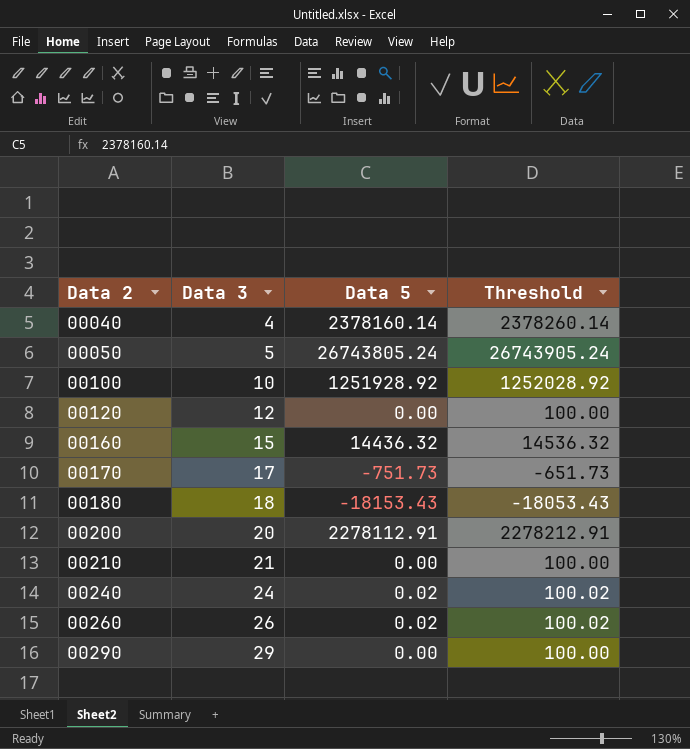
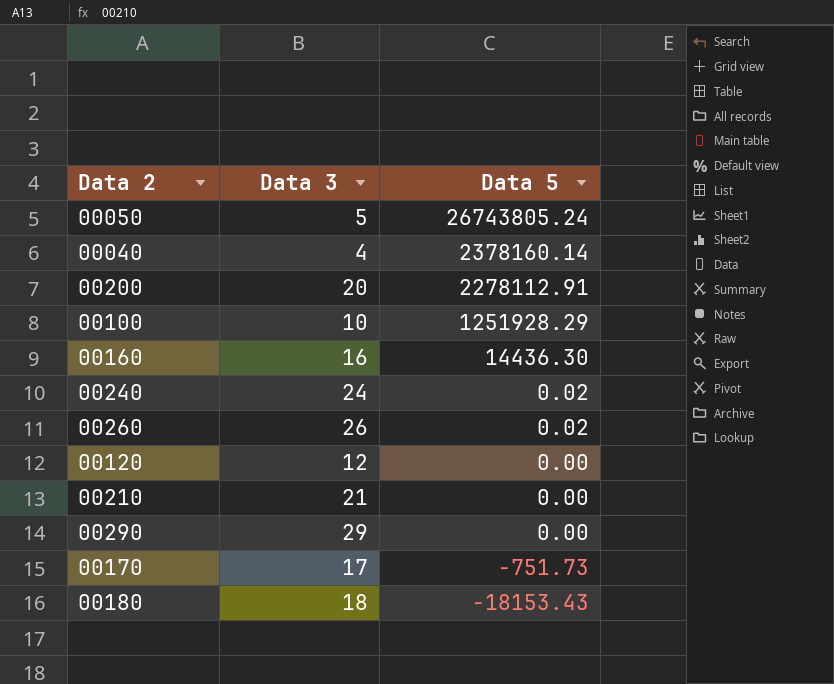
row order: Data 2 ascending -> Data 5 descending
column Threshold | formula: [Data 5] + 100 -> none
00100 | Data 5: 1251928.92 -> 1251928.29
00160 | Data 3: 15 -> 16
00160 | Data 5: 14436.32 -> 14436.30

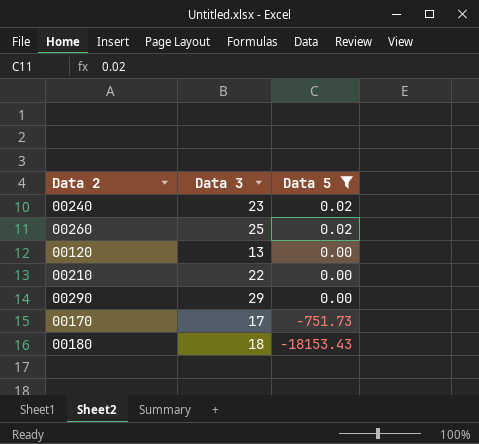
filter: none -> Data 5 <= 0.02
00240 | Data 3: 24 -> 23
00260 | Data 3: 26 -> 25
00120 | Data 3: 12 -> 13
00210 | Data 3: 21 -> 22

